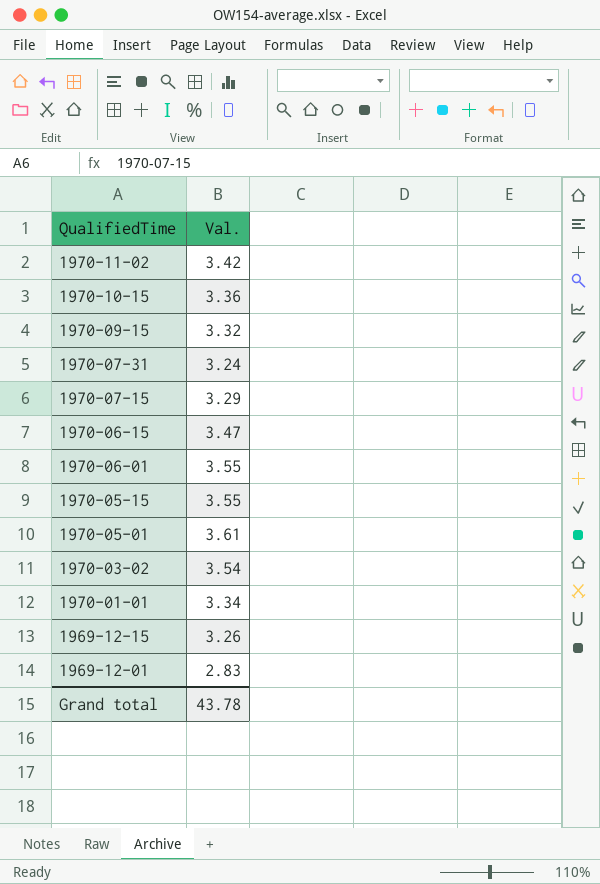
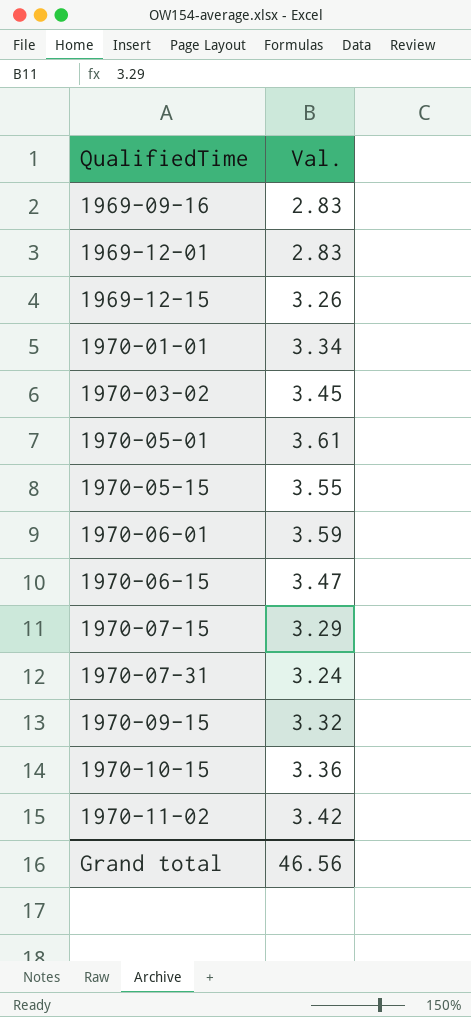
row order: QualifiedTime descending -> QualifiedTime ascending
row 1969-09-16: none -> 2.83
1970-03-02 | Val.: 3.54 -> 3.45
1970-06-01 | Val.: 3.55 -> 3.59
Grand total | Val.: 43.78 -> 46.56

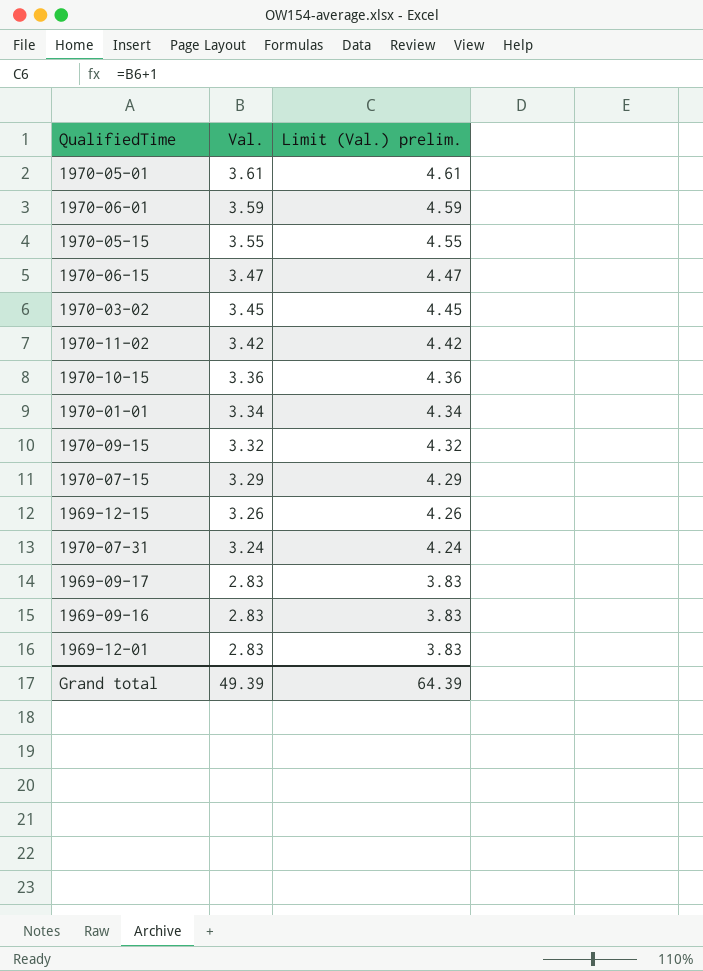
row order: QualifiedTime ascending -> Val. descending
column Limit (Val.) prelim. | formula: none -> [Val.] + 1
row 1969-09-17: none -> 2.83 | 3.83
Grand total | Val.: 46.56 -> 49.39

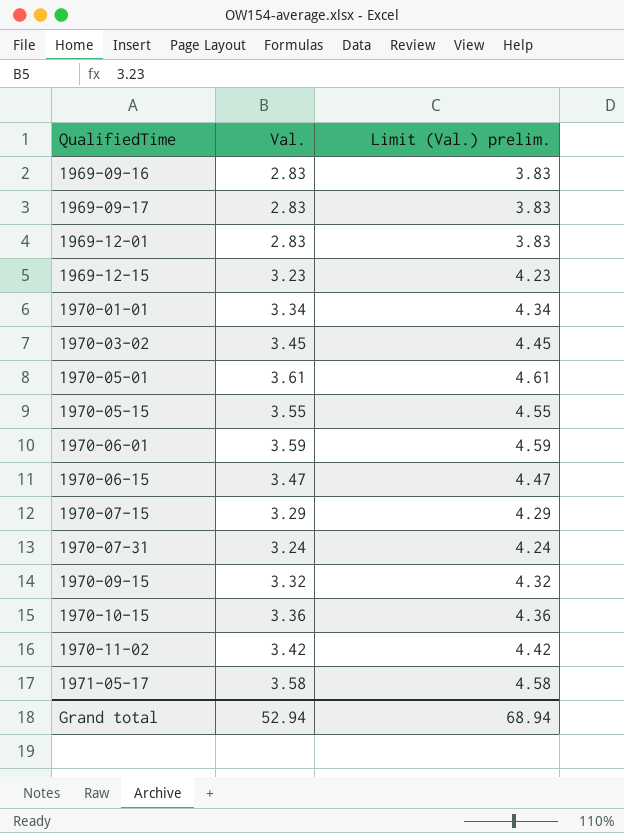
row order: Val. descending -> QualifiedTime ascending
1969-12-15 | Val.: 3.26 -> 3.23
1969-12-15 | Limit (Val.) prelim.: 4.26 -> 4.23
row 1971-05-17: none -> 3.58 | 4.58
Grand total | Val.: 49.39 -> 52.94
Grand total | Limit (Val.) prelim.: 64.39 -> 68.94

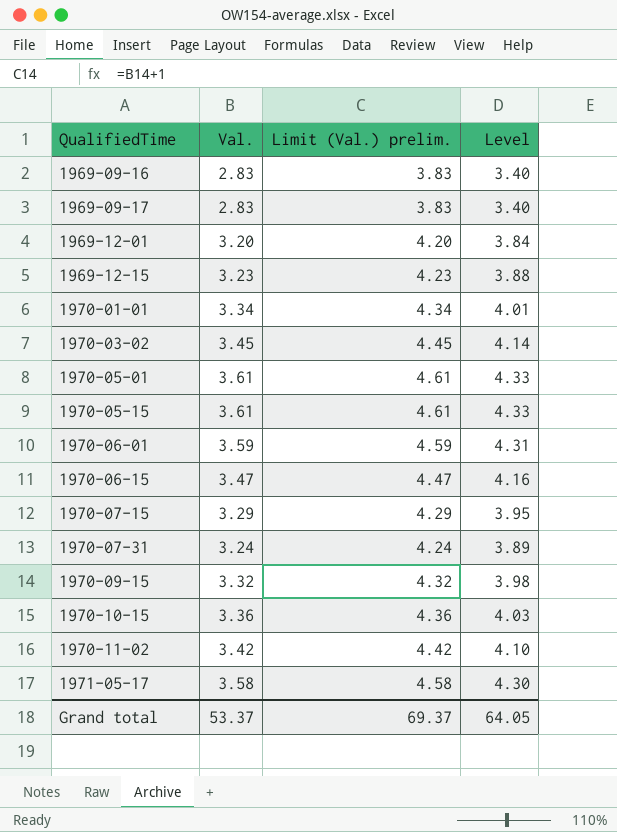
column Level | formula: none -> [Val.] * 1.2
1969-12-01 | Val.: 2.83 -> 3.20
1969-12-01 | Limit (Val.) prelim.: 3.83 -> 4.20
1970-05-15 | Val.: 3.55 -> 3.61
1970-05-15 | Limit (Val.) prelim.: 4.55 -> 4.61
Grand total | Val.: 52.94 -> 53.37
Grand total | Limit (Val.) prelim.: 68.94 -> 69.37

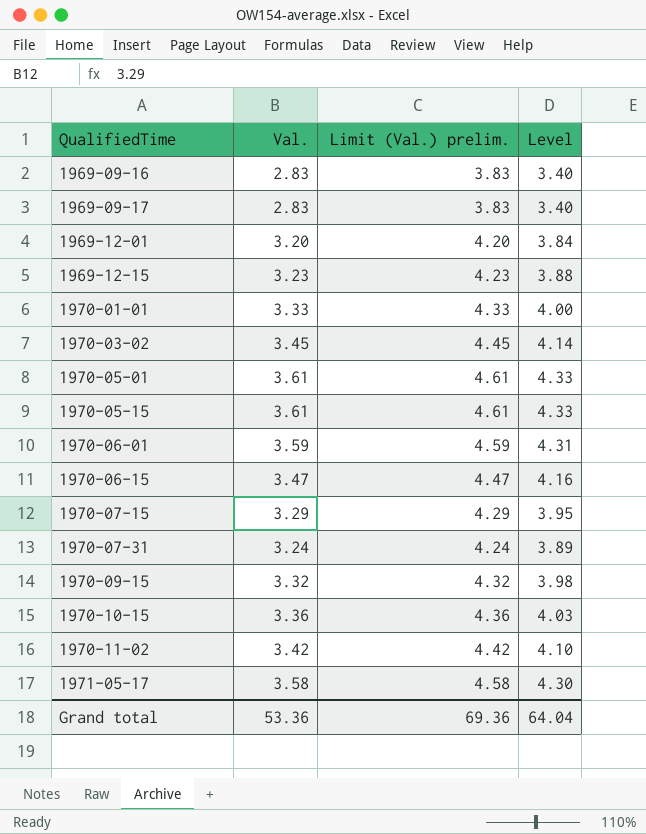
1970-01-01 | Val.: 3.34 -> 3.33
1970-01-01 | Limit (Val.) prelim.: 4.34 -> 4.33
1970-01-01 | Level: 4.01 -> 4.00
Grand total | Val.: 53.37 -> 53.36
Grand total | Limit (Val.) prelim.: 69.37 -> 69.36
Grand total | Level: 64.05 -> 64.04

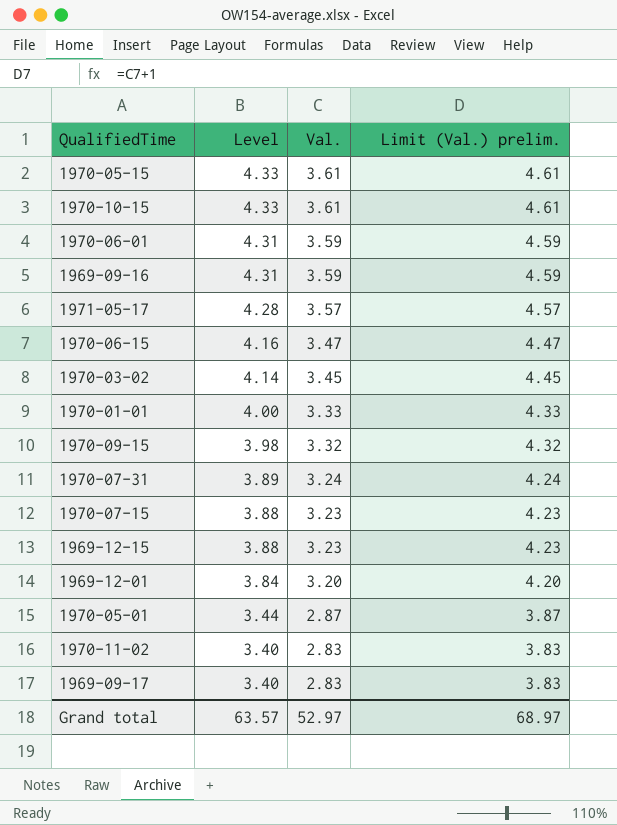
row order: QualifiedTime ascending -> Level descending
column Level | position: 4 -> 2
1970-10-15 | Level: 4.03 -> 4.33
1970-10-15 | Val.: 3.36 -> 3.61
1970-10-15 | Limit (Val.) prelim.: 4.36 -> 4.61
1969-09-16 | Level: 3.40 -> 4.31
1969-09-16 | Val.: 2.83 -> 3.59
1969-09-16 | Limit (Val.) prelim.: 3.83 -> 4.59
1971-05-17 | Level: 4.30 -> 4.28
1971-05-17 | Val.: 3.58 -> 3.57
1971-05-17 | Limit (Val.) prelim.: 4.58 -> 4.57
1970-07-15 | Level: 3.95 -> 3.88
1970-07-15 | Val.: 3.29 -> 3.23
1970-07-15 | Limit (Val.) prelim.: 4.29 -> 4.23
1970-05-01 | Level: 4.33 -> 3.44
1970-05-01 | Val.: 3.61 -> 2.87
1970-05-01 | Limit (Val.) prelim.: 4.61 -> 3.87
1970-11-02 | Level: 4.10 -> 3.40
1970-11-02 | Val.: 3.42 -> 2.83
1970-11-02 | Limit (Val.) prelim.: 4.42 -> 3.83
Grand total | Level: 64.04 -> 63.57
Grand total | Val.: 53.36 -> 52.97
Grand total | Limit (Val.) prelim.: 69.36 -> 68.97

